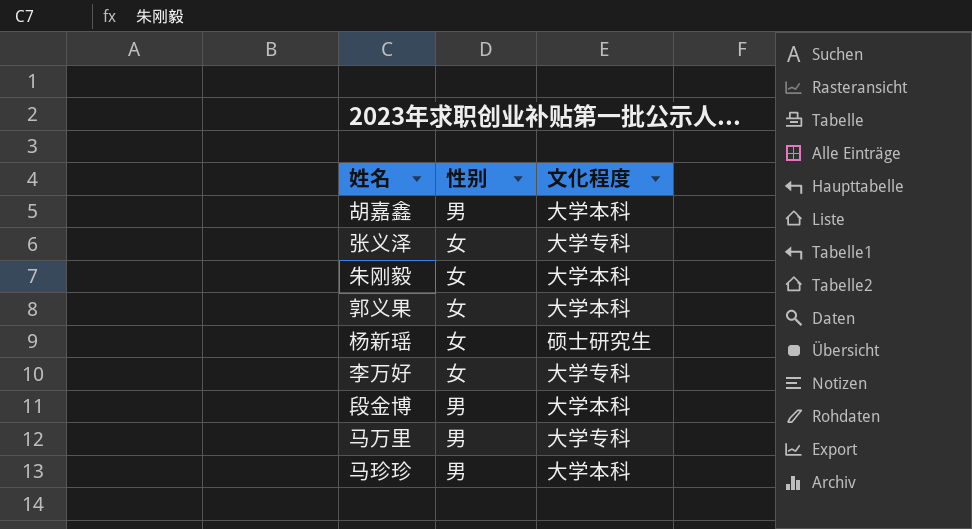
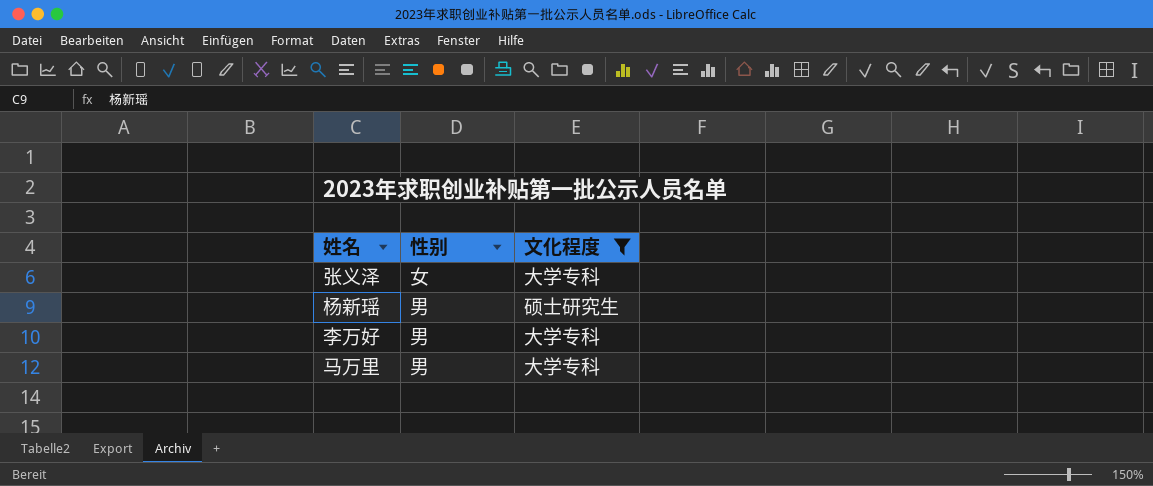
filter: none -> 文化程度 != 大学本科
杨新瑶 | 性别: 女 -> 男
李万好 | 性别: 女 -> 男

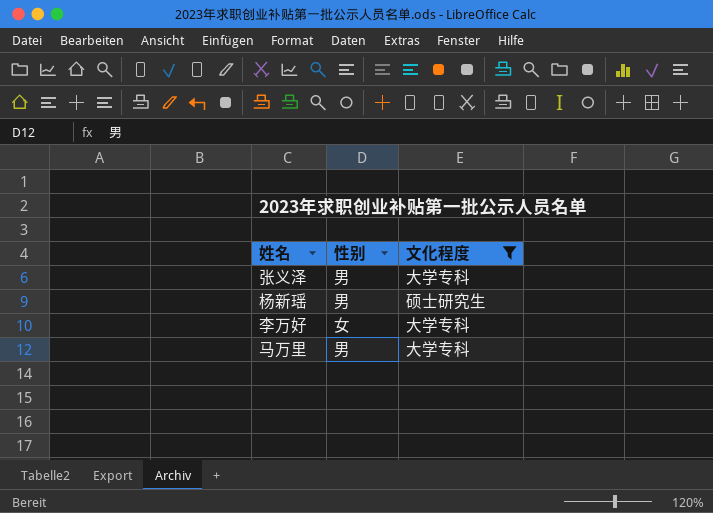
张义泽 | 性别: 女 -> 男
李万好 | 性别: 男 -> 女

